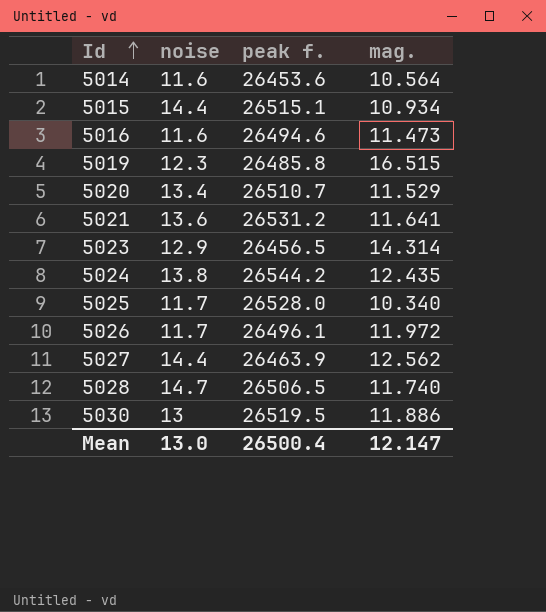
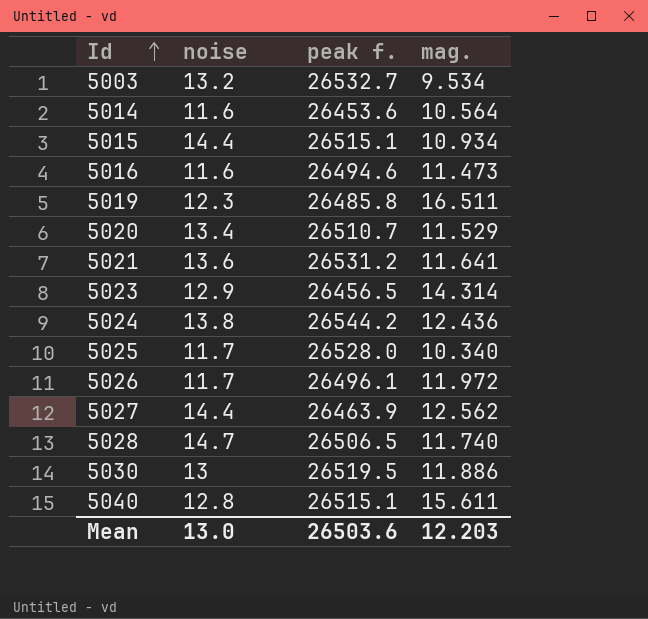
row 5003: none -> 13.2 | 26532.7 | 9.534
5019 | mag.: 16.515 -> 16.511
5024 | mag.: 12.435 -> 12.436
row 5040: none -> 12.8 | 26515.1 | 15.611
Mean | peak f.: 26500.4 -> 26503.6
Mean | mag.: 12.147 -> 12.203

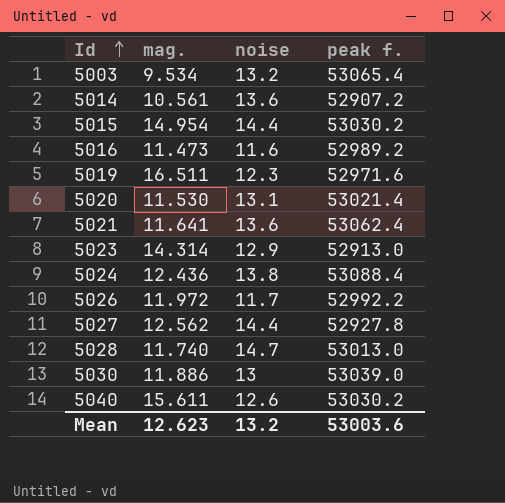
column mag. | position: 4 -> 2
row 5025: 11.7 | 26528.0 | 10.340 -> none
5003 | peak f.: 26532.7 -> 53065.4
5014 | mag.: 10.564 -> 10.561
5014 | noise: 11.6 -> 13.6
5014 | peak f.: 26453.6 -> 52907.2
5015 | mag.: 10.934 -> 14.954
5015 | peak f.: 26515.1 -> 53030.2
5016 | peak f.: 26494.6 -> 52989.2
5019 | peak f.: 26485.8 -> 52971.6
5020 | mag.: 11.529 -> 11.530
5020 | noise: 13.4 -> 13.1
5020 | peak f.: 26510.7 -> 53021.4
5021 | peak f.: 26531.2 -> 53062.4
5023 | peak f.: 26456.5 -> 52913.0
5024 | peak f.: 26544.2 -> 53088.4
5026 | peak f.: 26496.1 -> 52992.2
5027 | peak f.: 26463.9 -> 52927.8
5028 | peak f.: 26506.5 -> 53013.0
5030 | peak f.: 26519.5 -> 53039.0
5040 | noise: 12.8 -> 12.6
5040 | peak f.: 26515.1 -> 53030.2
Mean | mag.: 12.203 -> 12.623
Mean | noise: 13.0 -> 13.2
Mean | peak f.: 26503.6 -> 53003.6

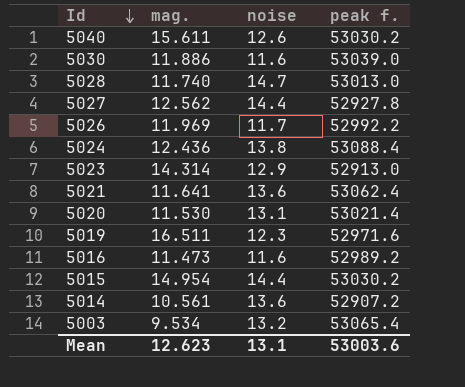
row order: Id ascending -> Id descending
5030 | noise: 13 -> 11.6
5026 | mag.: 11.972 -> 11.969
Mean | noise: 13.2 -> 13.1

